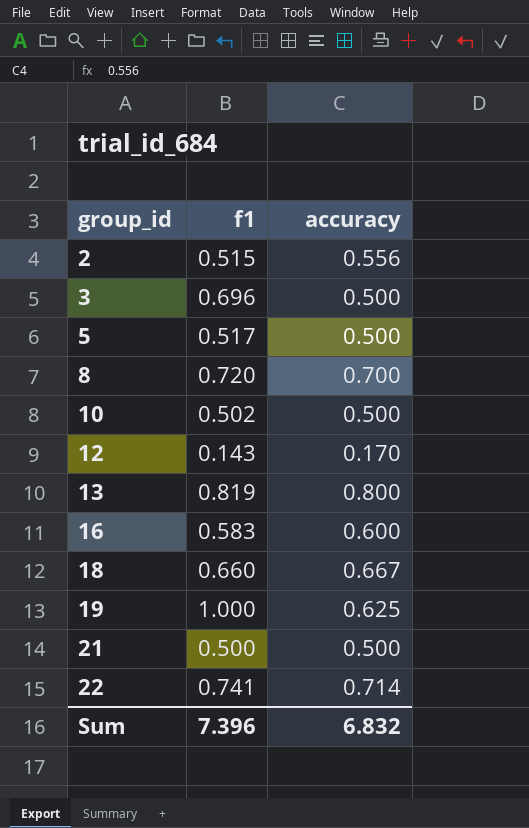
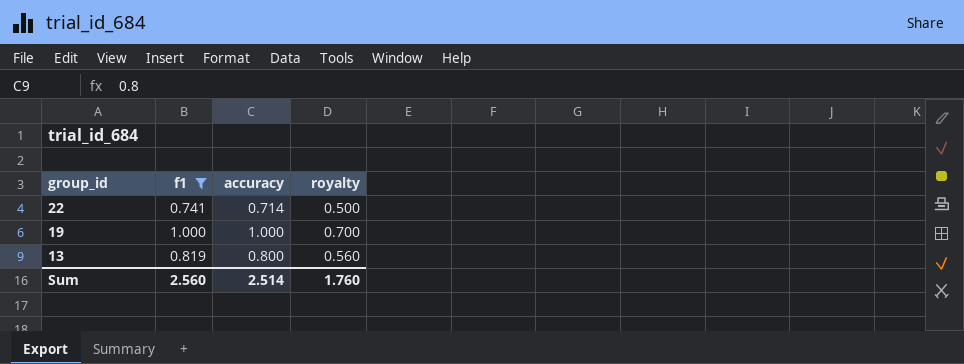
filter: none -> f1 >= 0.741
row order: group_id ascending -> group_id descending
column royalty | formula: none -> [accuracy] * 0.7
19 | accuracy: 0.625 -> 1.000
Sum | f1: 7.396 -> 2.560
Sum | accuracy: 6.832 -> 2.514

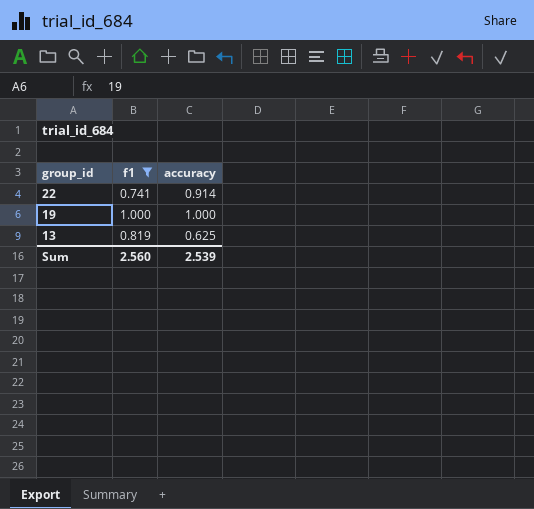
column royalty | formula: [accuracy] * 0.7 -> none
22 | accuracy: 0.714 -> 0.914
13 | accuracy: 0.800 -> 0.625
Sum | accuracy: 2.514 -> 2.539

